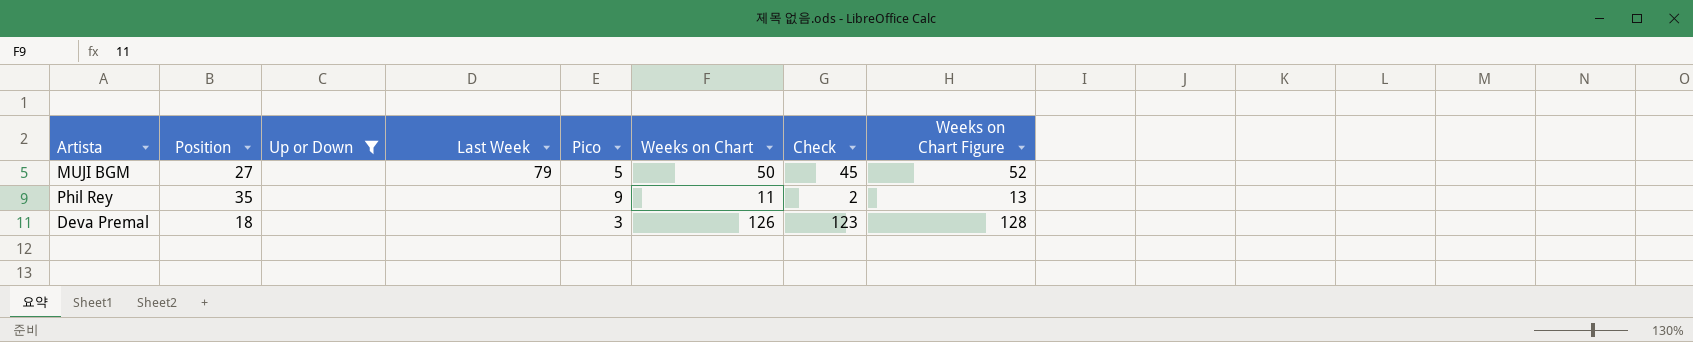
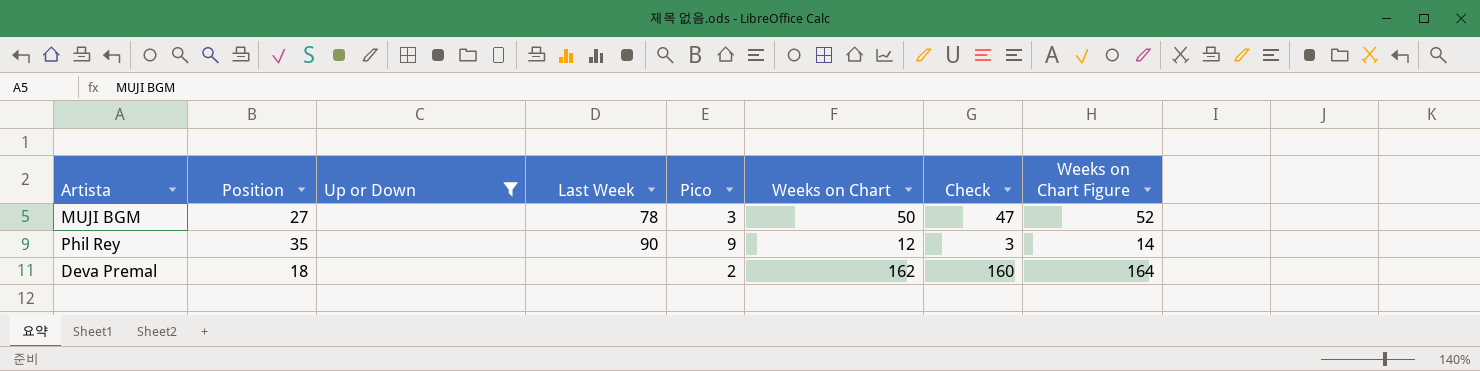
MUJI BGM | Last Week: 79 -> 78
MUJI BGM | Pico: 5 -> 3
MUJI BGM | Check: 45 -> 47
Phil Rey | Last Week: none -> 90
Phil Rey | Weeks on Chart: 11 -> 12
Phil Rey | Check: 2 -> 3
Phil Rey | Weeks on Chart Figure: 13 -> 14
Deva Premal | Pico: 3 -> 2
Deva Premal | Weeks on Chart: 126 -> 162
Deva Premal | Check: 123 -> 160
Deva Premal | Weeks on Chart Figure: 128 -> 164

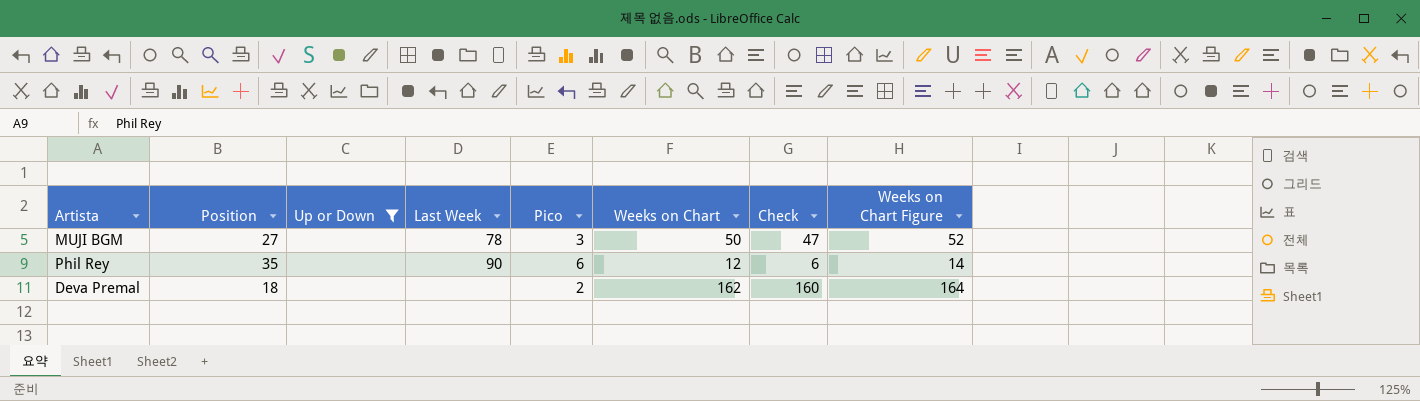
Phil Rey | Pico: 9 -> 6
Phil Rey | Check: 3 -> 6

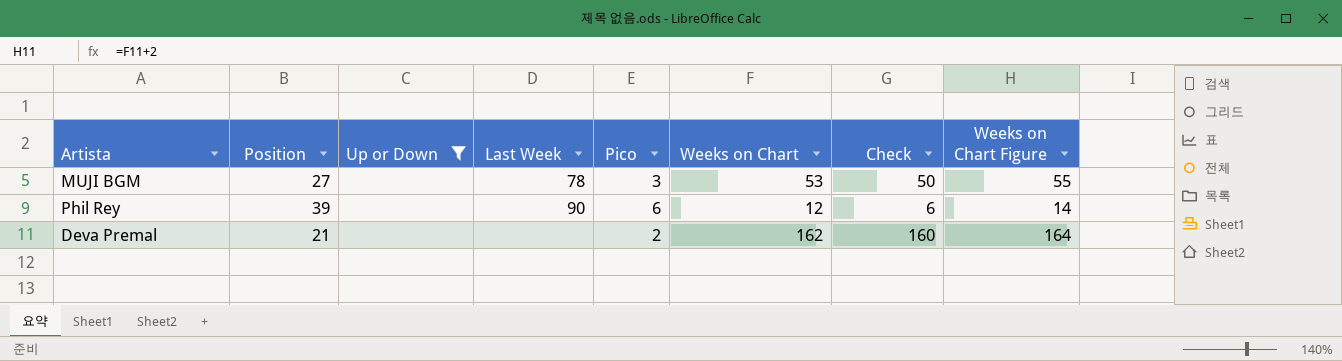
MUJI BGM | Weeks on Chart: 50 -> 53
MUJI BGM | Check: 47 -> 50
MUJI BGM | Weeks on Chart Figure: 52 -> 55
Phil Rey | Position: 35 -> 39
Deva Premal | Position: 18 -> 21

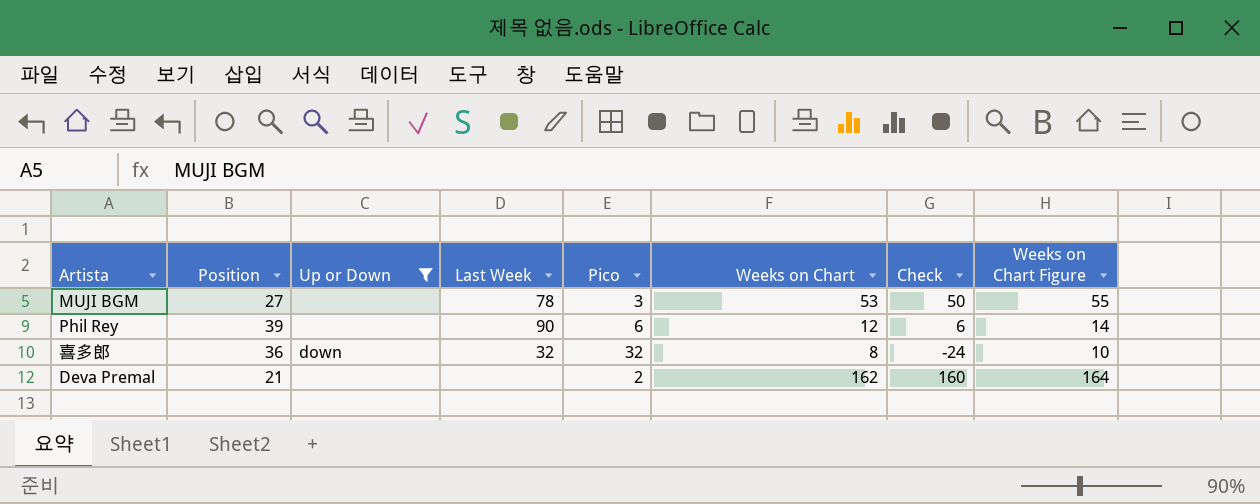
row 喜多郎: none -> 36 | down | 32 | 32 | 8 | -24 | 10

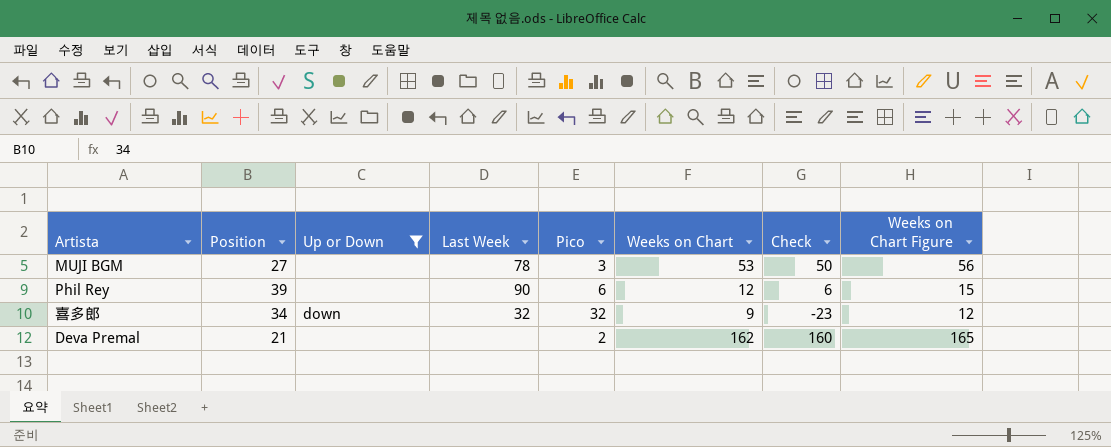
column Weeks on Chart Figure | formula: [Weeks on Chart] + 2 -> [Weeks on Chart] + 3
喜多郎 | Position: 36 -> 34
喜多郎 | Weeks on Chart: 8 -> 9
喜多郎 | Check: -24 -> -23

